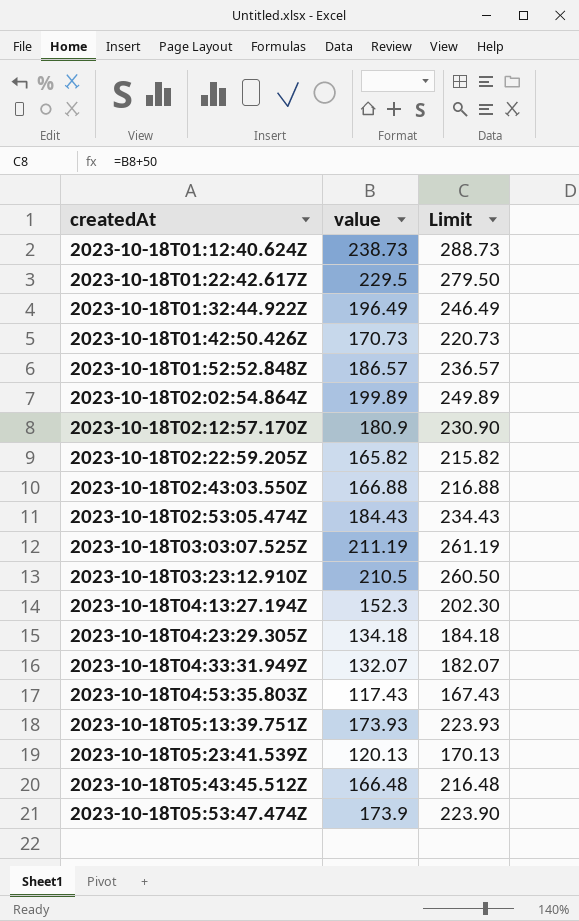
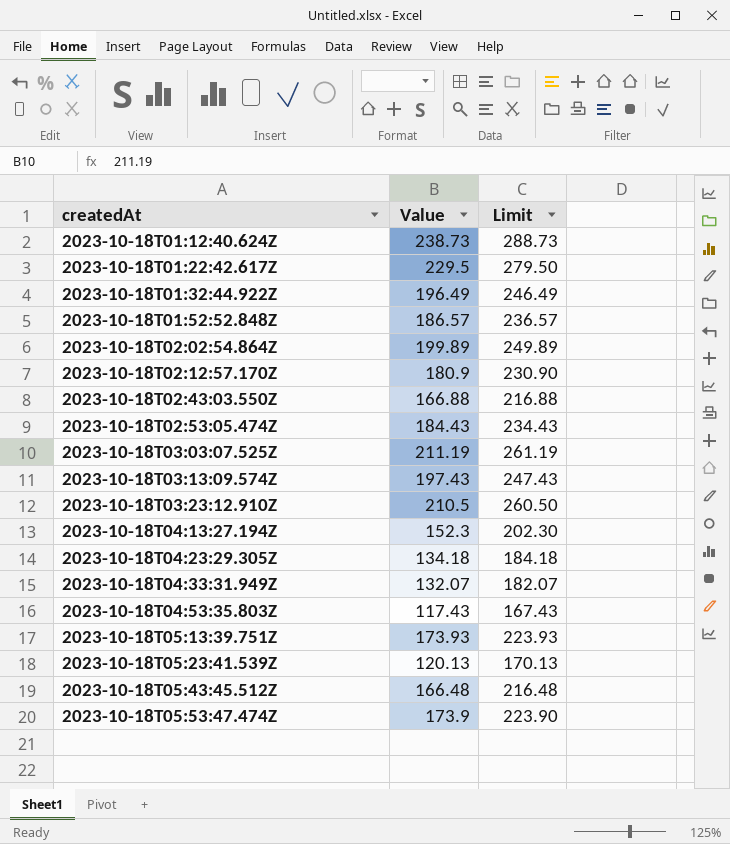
column name: value -> Value
row 2023-10-18T01:42:50.426Z: 170.73 | 220.73 -> none
row 2023-10-18T02:22:59.205Z: 165.82 | 215.82 -> none
row 2023-10-18T03:13:09.574Z: none -> 197.43 | 247.43

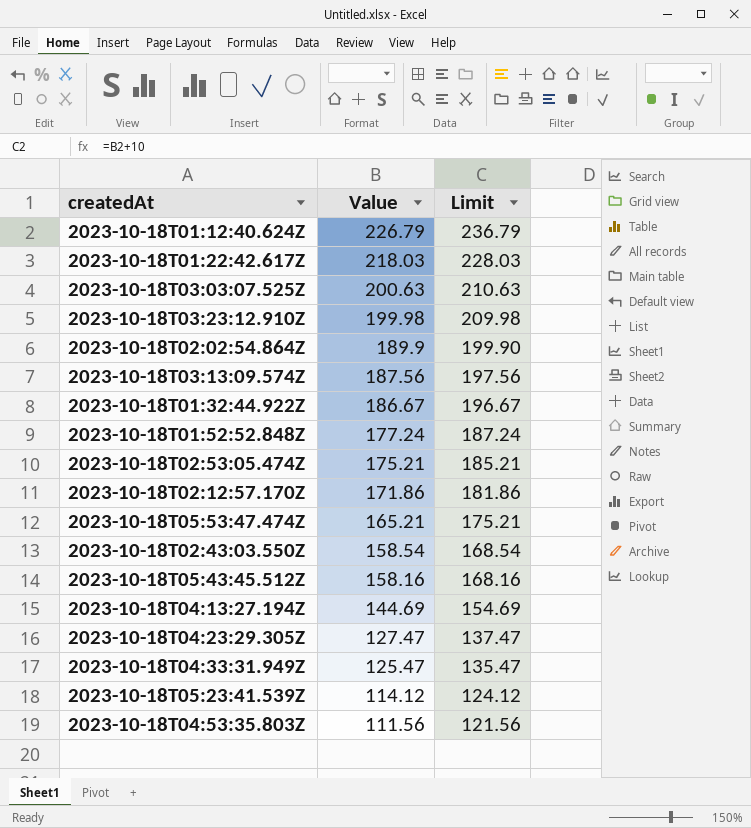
row order: createdAt ascending -> Value descending
column Limit | formula: [Value] + 50 -> [Value] + 10
row 2023-10-18T05:13:39.751Z: 173.93 | 223.93 -> none
2023-10-18T01:12:40.624Z | Value: 238.73 -> 226.79
2023-10-18T01:22:42.617Z | Value: 229.5 -> 218.03
2023-10-18T03:03:07.525Z | Value: 211.19 -> 200.63
2023-10-18T03:23:12.910Z | Value: 210.5 -> 199.98
2023-10-18T02:02:54.864Z | Value: 199.89 -> 189.9
2023-10-18T03:13:09.574Z | Value: 197.43 -> 187.56
2023-10-18T01:32:44.922Z | Value: 196.49 -> 186.67
2023-10-18T01:52:52.848Z | Value: 186.57 -> 177.24
2023-10-18T02:53:05.474Z | Value: 184.43 -> 175.21
2023-10-18T02:12:57.170Z | Value: 180.9 -> 171.86
2023-10-18T05:53:47.474Z | Value: 173.9 -> 165.21
2023-10-18T02:43:03.550Z | Value: 166.88 -> 158.54
2023-10-18T05:43:45.512Z | Value: 166.48 -> 158.16
2023-10-18T04:13:27.194Z | Value: 152.3 -> 144.69
2023-10-18T04:23:29.305Z | Value: 134.18 -> 127.47
2023-10-18T04:33:31.949Z | Value: 132.07 -> 125.47
2023-10-18T05:23:41.539Z | Value: 120.13 -> 114.12
2023-10-18T04:53:35.803Z | Value: 117.43 -> 111.56

